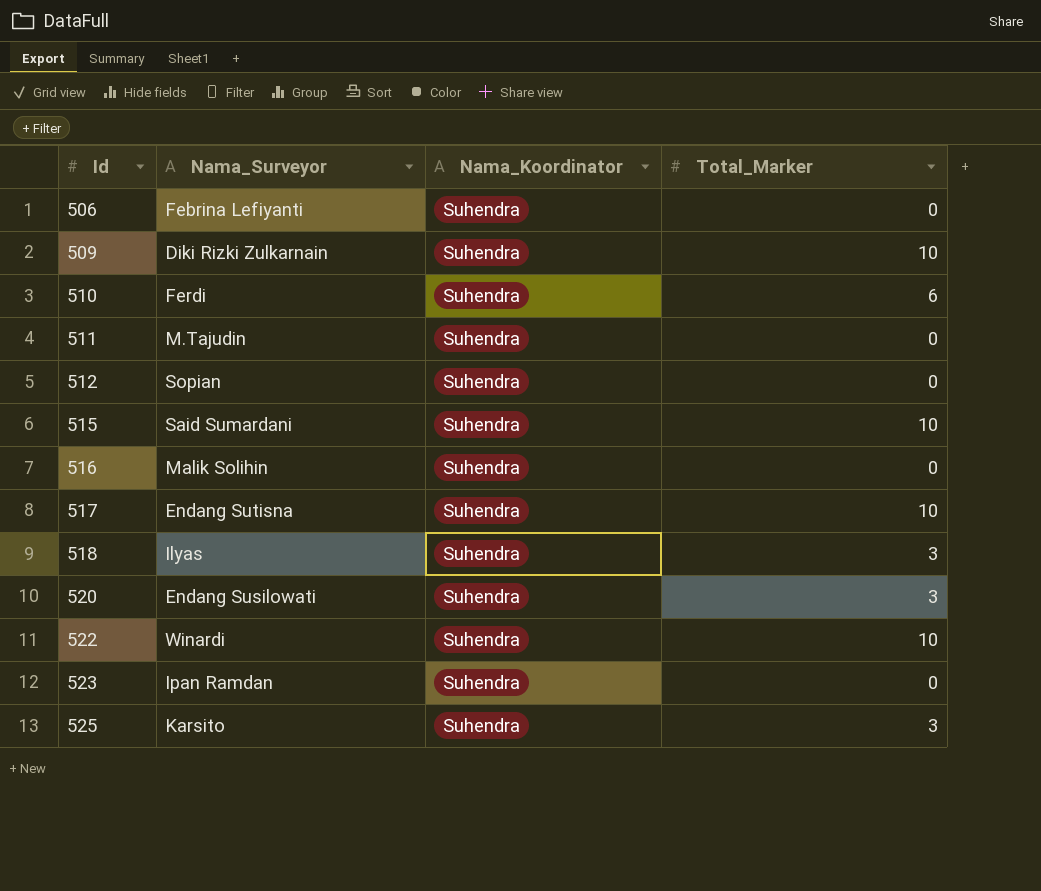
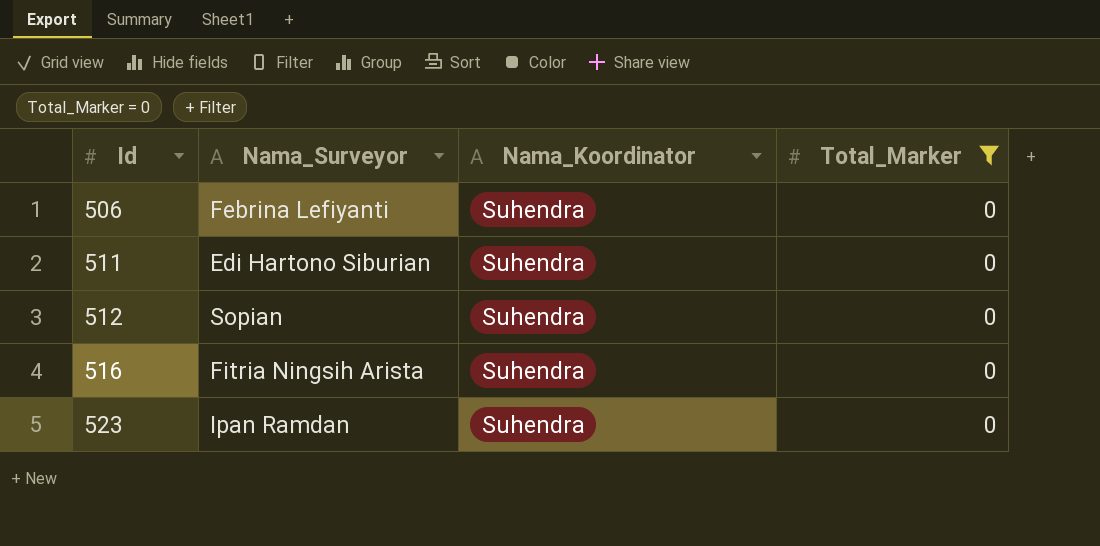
filter: none -> Total_Marker = 0
511 | Nama_Surveyor: M.Tajudin -> Edi Hartono Siburian
516 | Nama_Surveyor: Malik Solihin -> Fitria Ningsih Arista

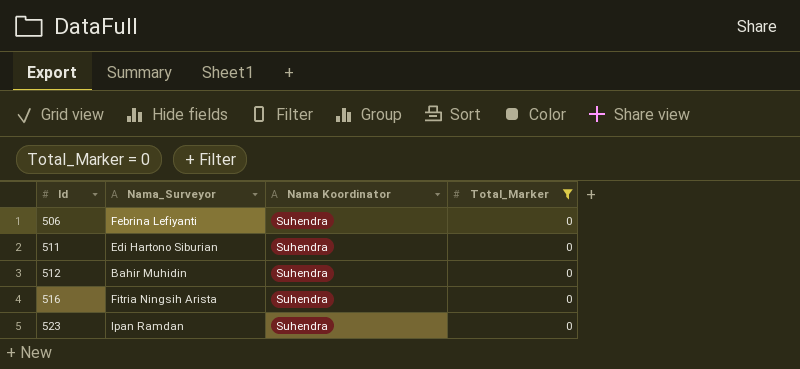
column name: Nama_Koordinator -> Nama Koordinator
512 | Nama_Surveyor: Sopian -> Bahir Muhidin

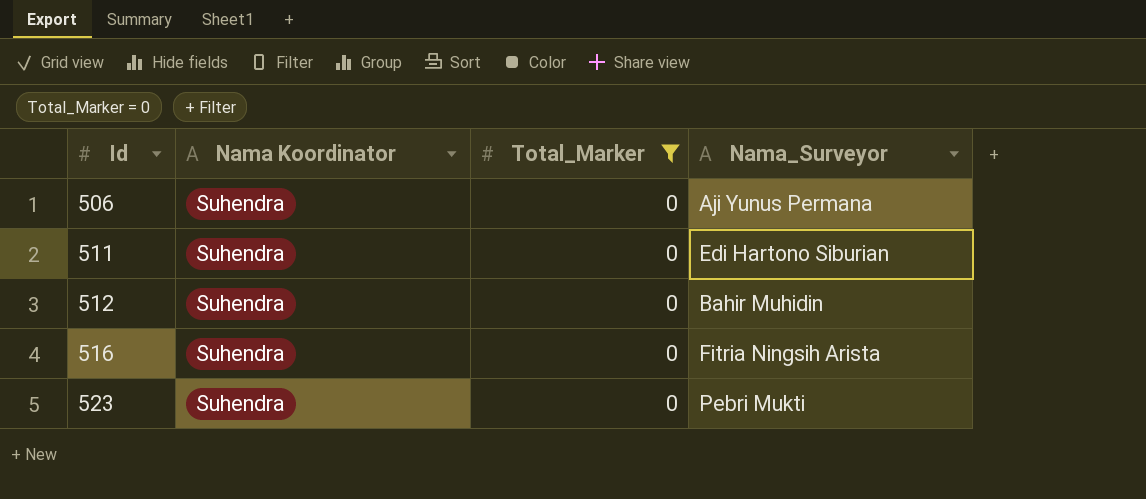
column Nama_Surveyor | position: 2 -> 4
506 | Nama_Surveyor: Febrina Lefiyanti -> Aji Yunus Permana
523 | Nama_Surveyor: Ipan Ramdan -> Pebri Mukti

